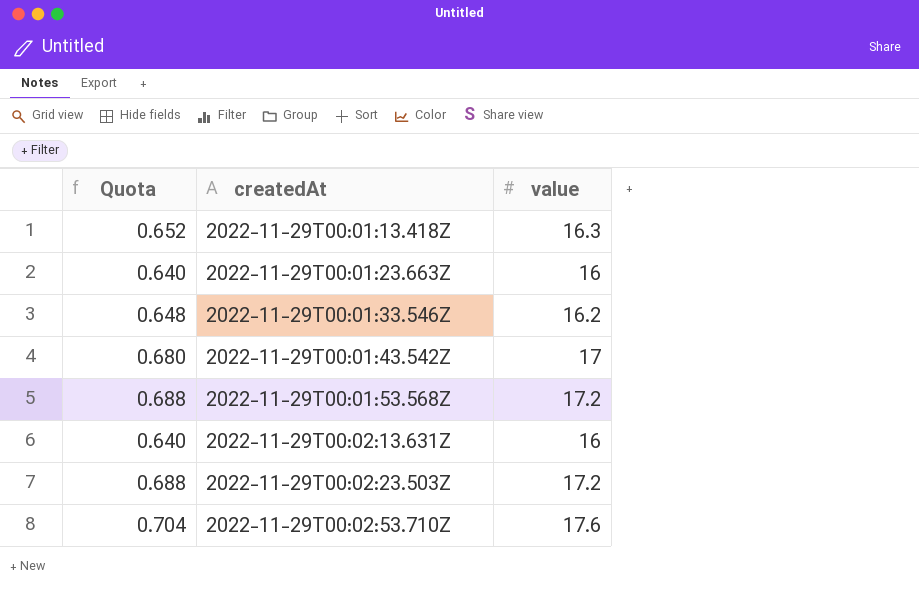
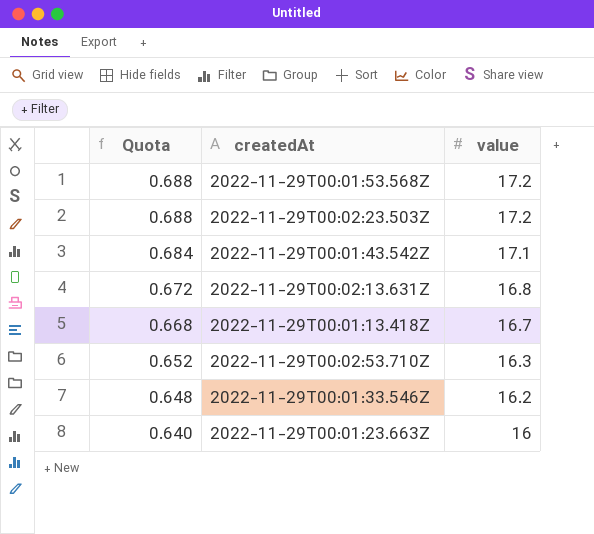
row order: createdAt ascending -> Quota descending
2022-11-29T00:01:43.542Z | Quota: 0.680 -> 0.684
2022-11-29T00:01:43.542Z | value: 17 -> 17.1
2022-11-29T00:02:13.631Z | Quota: 0.640 -> 0.672
2022-11-29T00:02:13.631Z | value: 16 -> 16.8
2022-11-29T00:01:13.418Z | Quota: 0.652 -> 0.668
2022-11-29T00:01:13.418Z | value: 16.3 -> 16.7
2022-11-29T00:02:53.710Z | Quota: 0.704 -> 0.652
2022-11-29T00:02:53.710Z | value: 17.6 -> 16.3

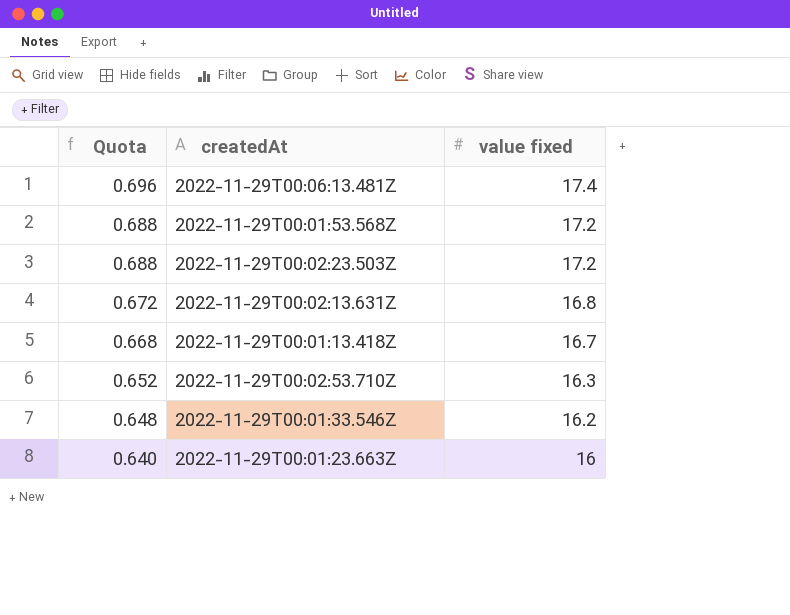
column name: value -> value fixed
row 2022-11-29T00:01:43.542Z: 0.684 | 17.1 -> none
row 2022-11-29T00:06:13.481Z: none -> 0.696 | 17.4

